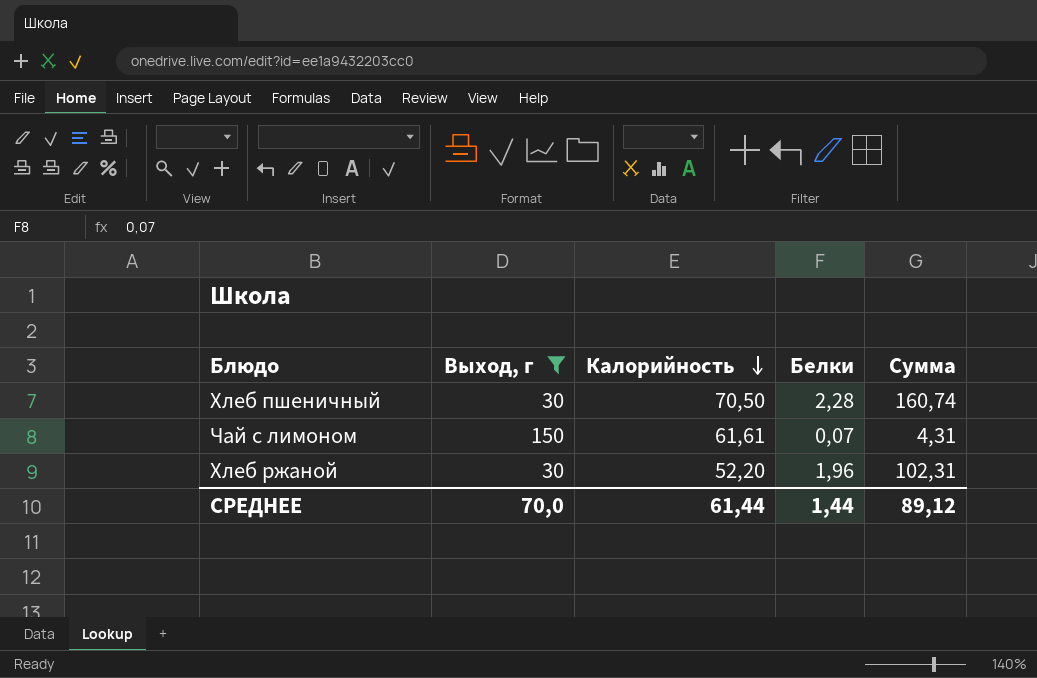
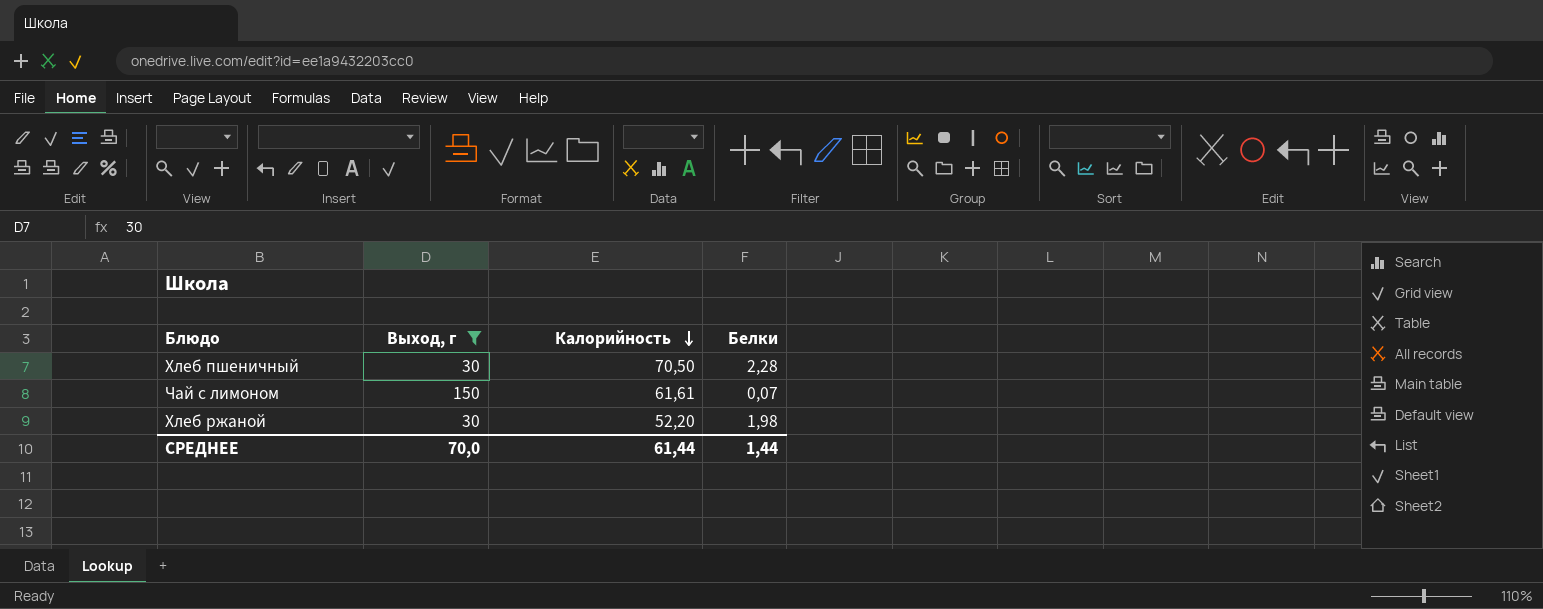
column Сумма | formula: [Калорийность] * [Белки] -> none
Хлеб ржаной | Белки: 1,96 -> 1,98

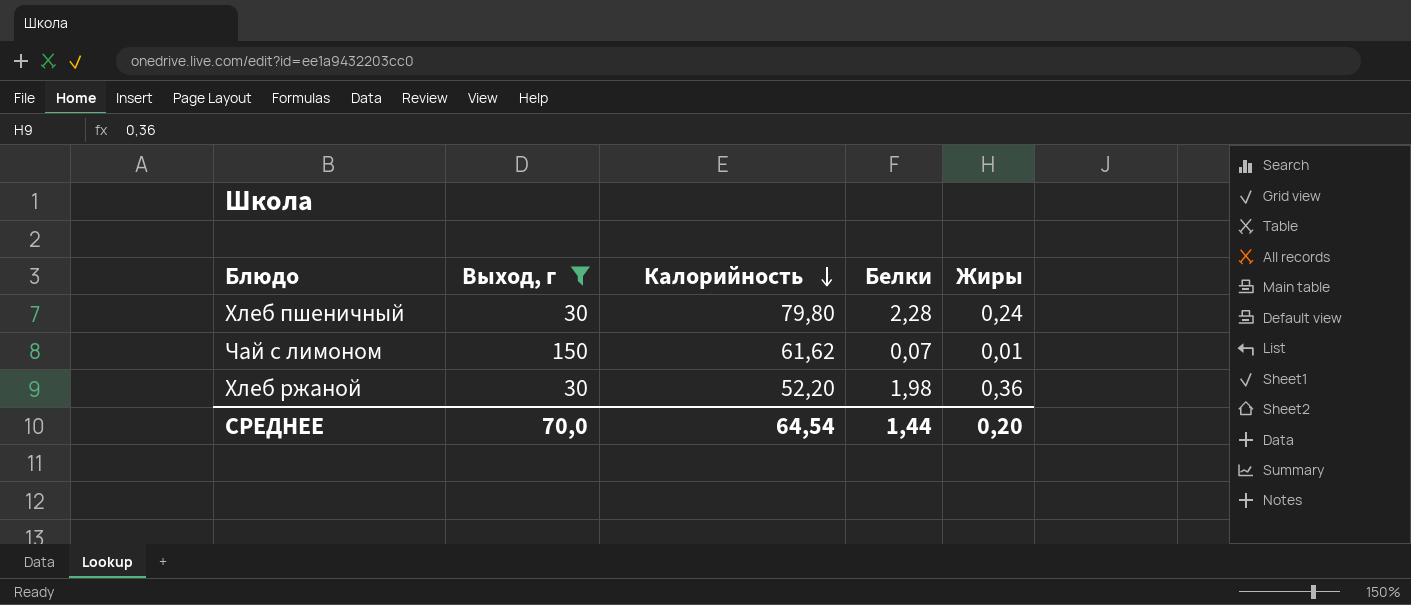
column Жиры | position: none -> 5
Хлеб пшеничный | Калорийность: 70,50 -> 79,80
Чай с лимоном | Калорийность: 61,61 -> 61,62
СРЕДНЕЕ | Калорийность: 61,44 -> 64,54

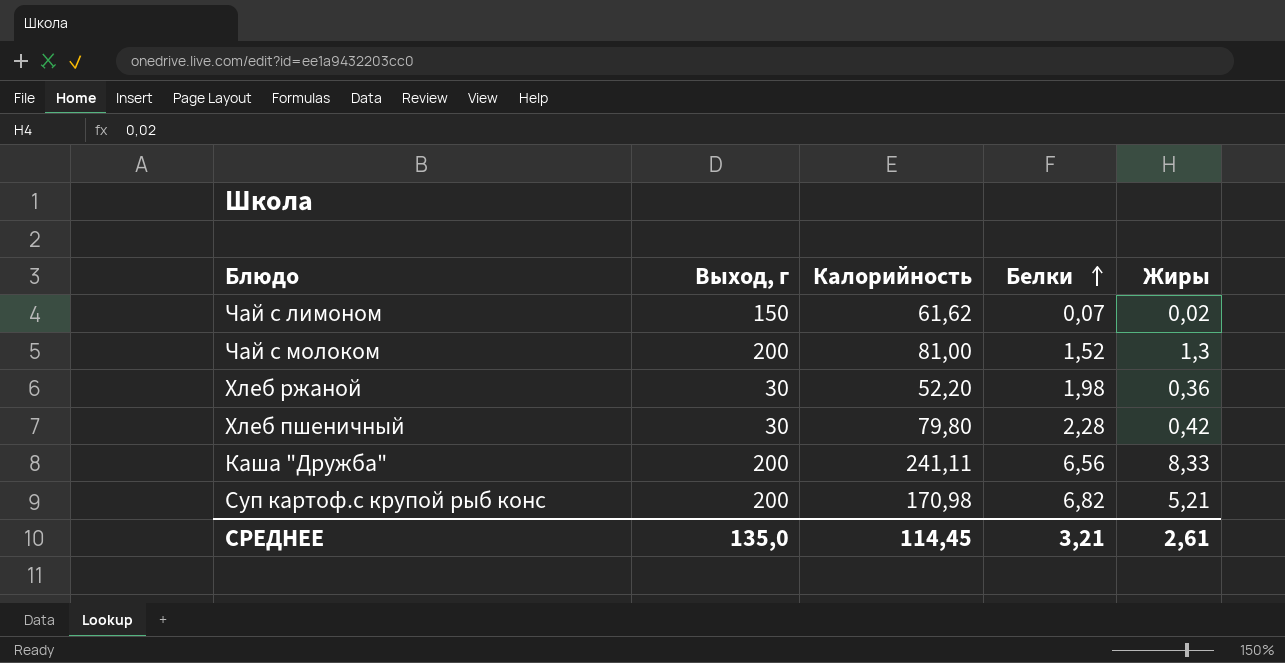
filter: Выход, г != 200 -> none
row order: Калорийность descending -> Белки ascending
Чай с лимоном | Жиры: 0,01 -> 0,02
Хлеб пшеничный | Жиры: 0,24 -> 0,42
СРЕДНЕЕ | Выход, г: 70,0 -> 135,0
СРЕДНЕЕ | Калорийность: 64,54 -> 114,45
СРЕДНЕЕ | Белки: 1,44 -> 3,21
СРЕДНЕЕ | Жиры: 0,20 -> 2,61

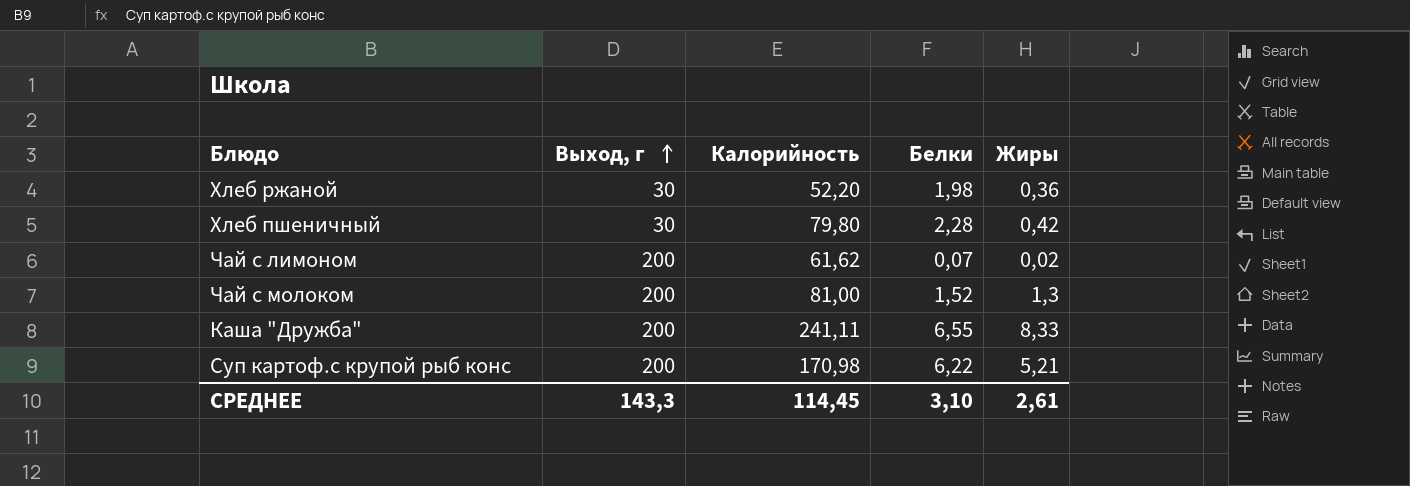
row order: Белки ascending -> Выход, г ascending
Чай с лимоном | Выход, г: 150 -> 200
Каша "Дружба" | Белки: 6,56 -> 6,55
Суп картоф.с крупой рыб конс | Белки: 6,82 -> 6,22
СРЕДНЕЕ | Выход, г: 135,0 -> 143,3
СРЕДНЕЕ | Белки: 3,21 -> 3,10

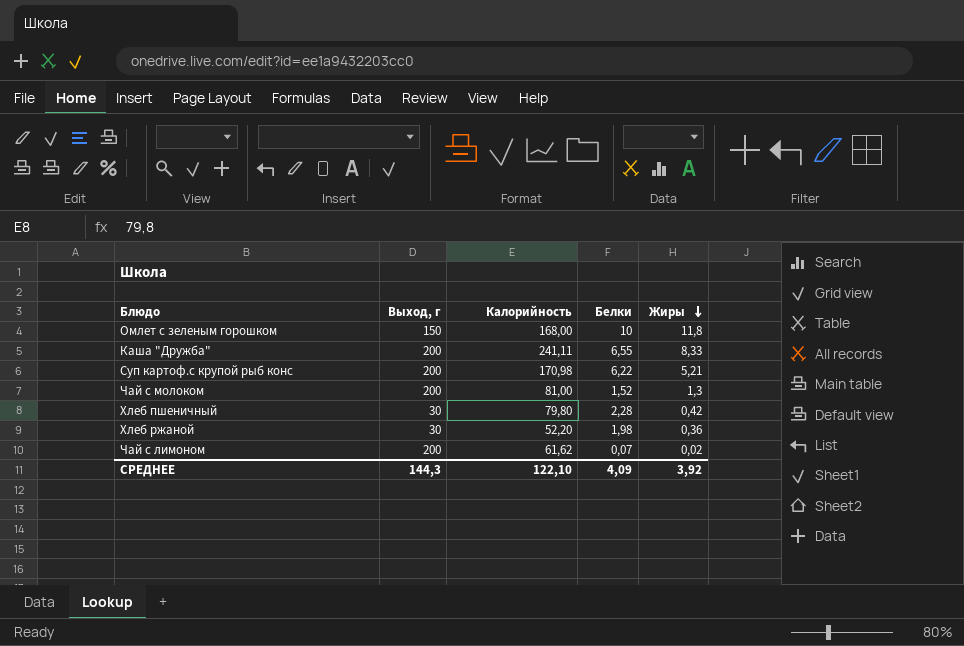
row order: Выход, г ascending -> Жиры descending
row Омлет с зеленым горошком: none -> 150 | 168,00 | 10 | 11,8
СРЕДНЕЕ | Выход, г: 143,3 -> 144,3
СРЕДНЕЕ | Калорийность: 114,45 -> 122,10
СРЕДНЕЕ | Белки: 3,10 -> 4,09
СРЕДНЕЕ | Жиры: 2,61 -> 3,92

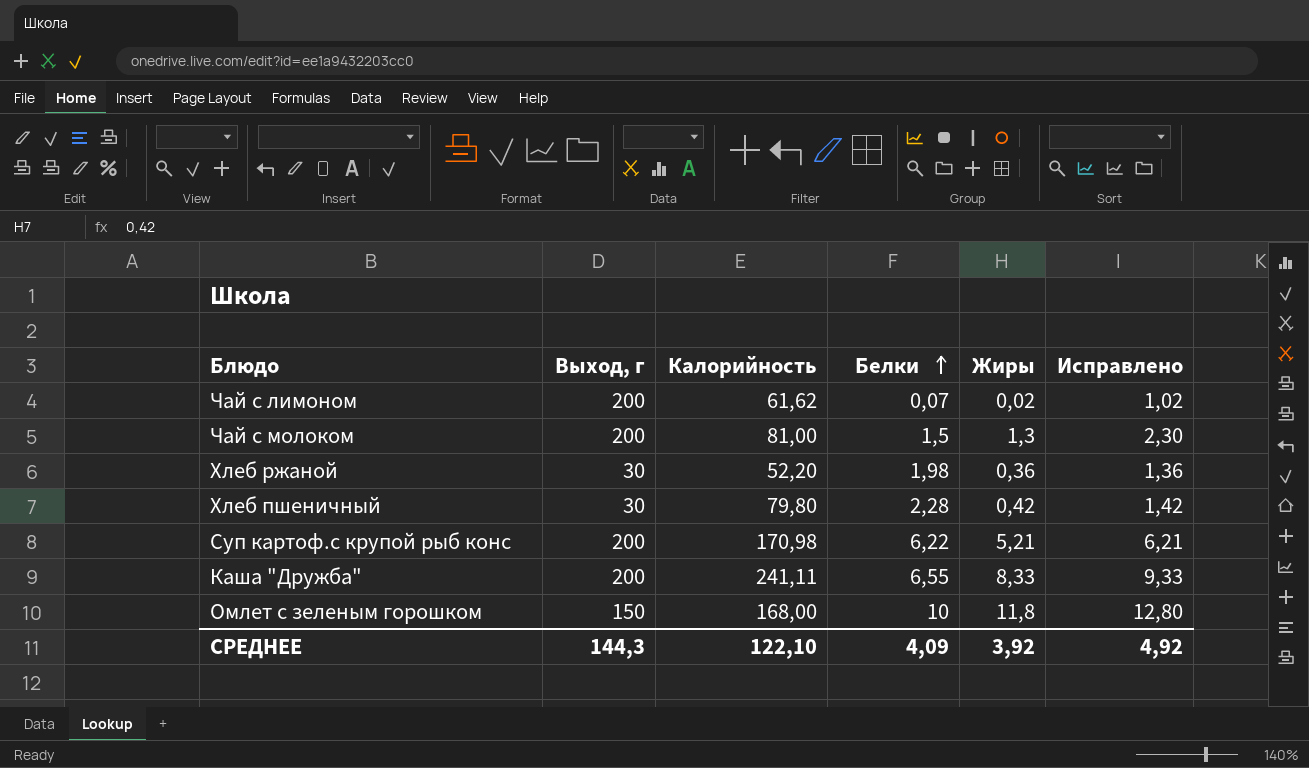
row order: Жиры descending -> Белки ascending
column Исправлено | formula: none -> [Жиры] + 1
Чай с молоком | Белки: 1,52 -> 1,5

